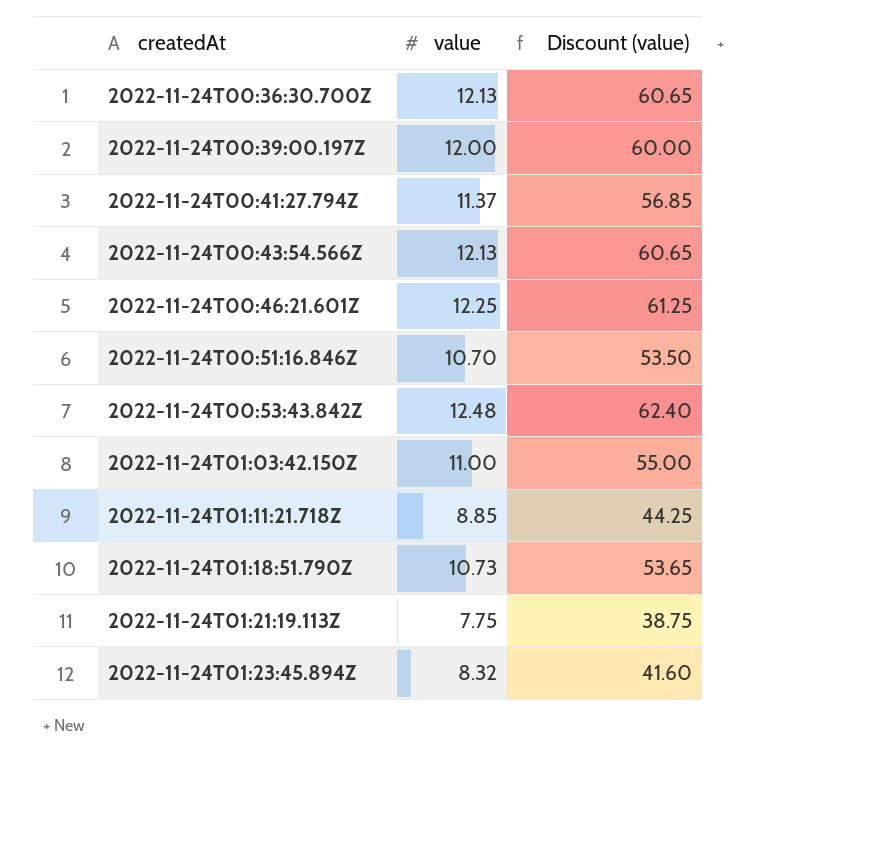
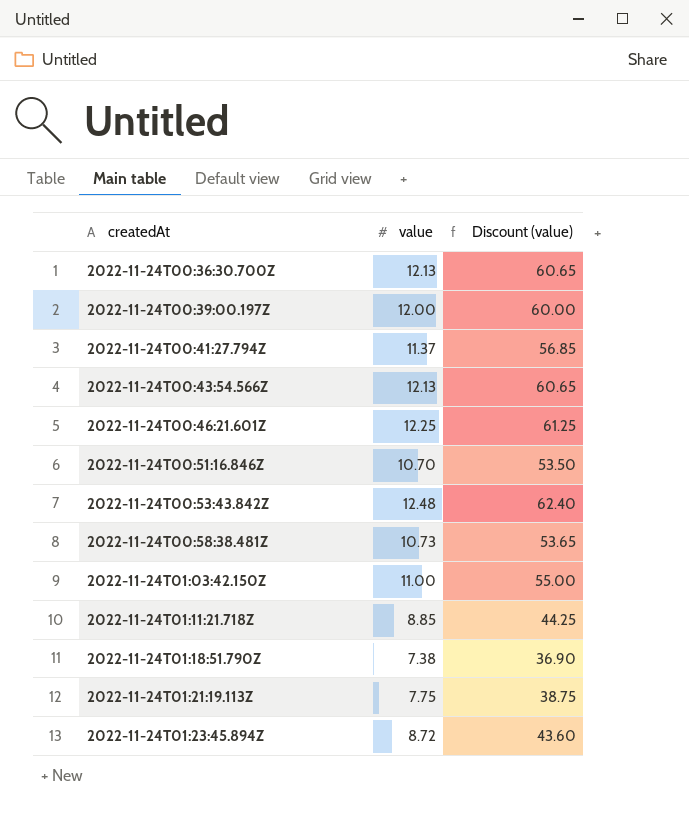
row 2022-11-24T00:58:38.481Z: none -> 10.73 | 53.65
2022-11-24T01:18:51.790Z | value: 10.73 -> 7.38
2022-11-24T01:18:51.790Z | Discount (value): 53.65 -> 36.90
2022-11-24T01:23:45.894Z | value: 8.32 -> 8.72
2022-11-24T01:23:45.894Z | Discount (value): 41.60 -> 43.60

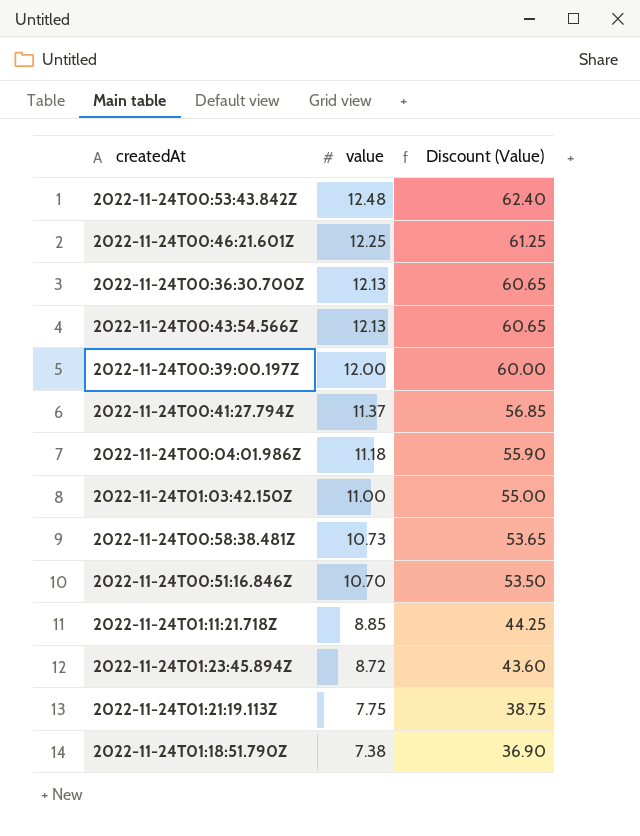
row order: createdAt ascending -> value descending
column name: Discount (value) -> Discount (Value)
row 2022-11-24T00:04:01.986Z: none -> 11.18 | 55.90

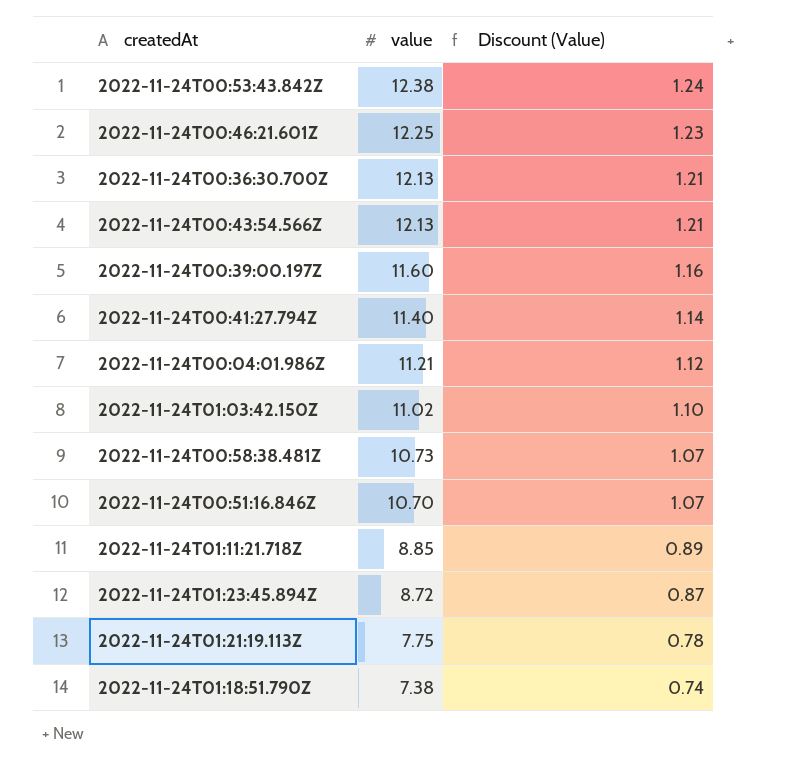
column Discount (Value) | formula: [value] * 5 -> [value] * 0.1
2022-11-24T00:53:43.842Z | value: 12.48 -> 12.38
2022-11-24T00:39:00.197Z | value: 12.00 -> 11.60
2022-11-24T00:41:27.794Z | value: 11.37 -> 11.40
2022-11-24T00:04:01.986Z | value: 11.18 -> 11.21
2022-11-24T01:03:42.150Z | value: 11.00 -> 11.02

